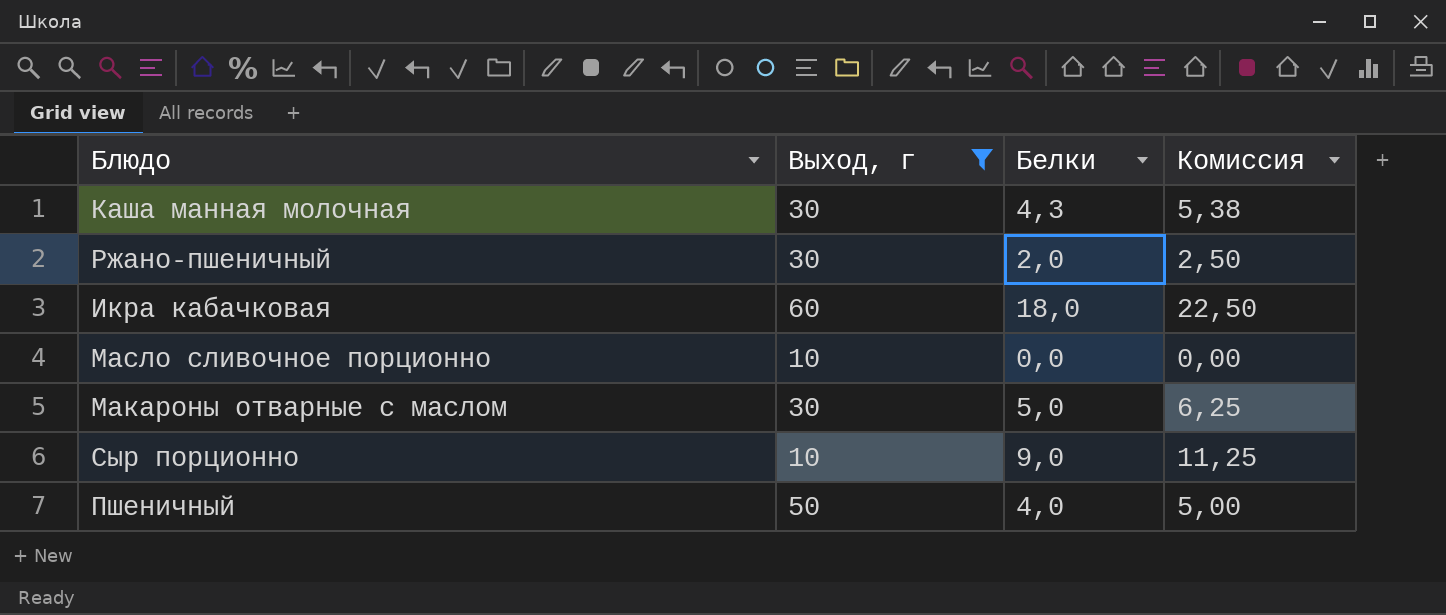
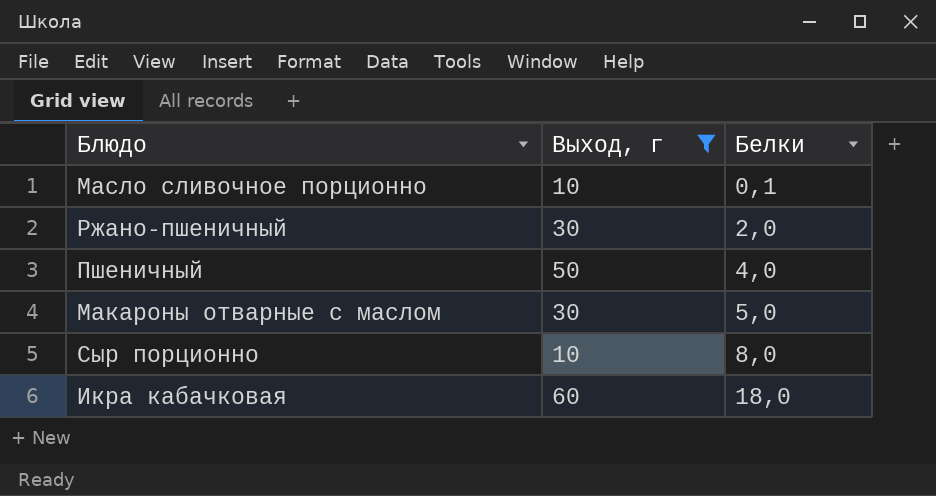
row order: none -> Белки ascending
column Комиссия | formula: [Белки] * 1,25 -> none
row Каша манная молочная: 30 | 4,3 | 5,38 -> none
Масло сливочное порционно | Белки: 0,0 -> 0,1
Сыр порционно | Белки: 9,0 -> 8,0

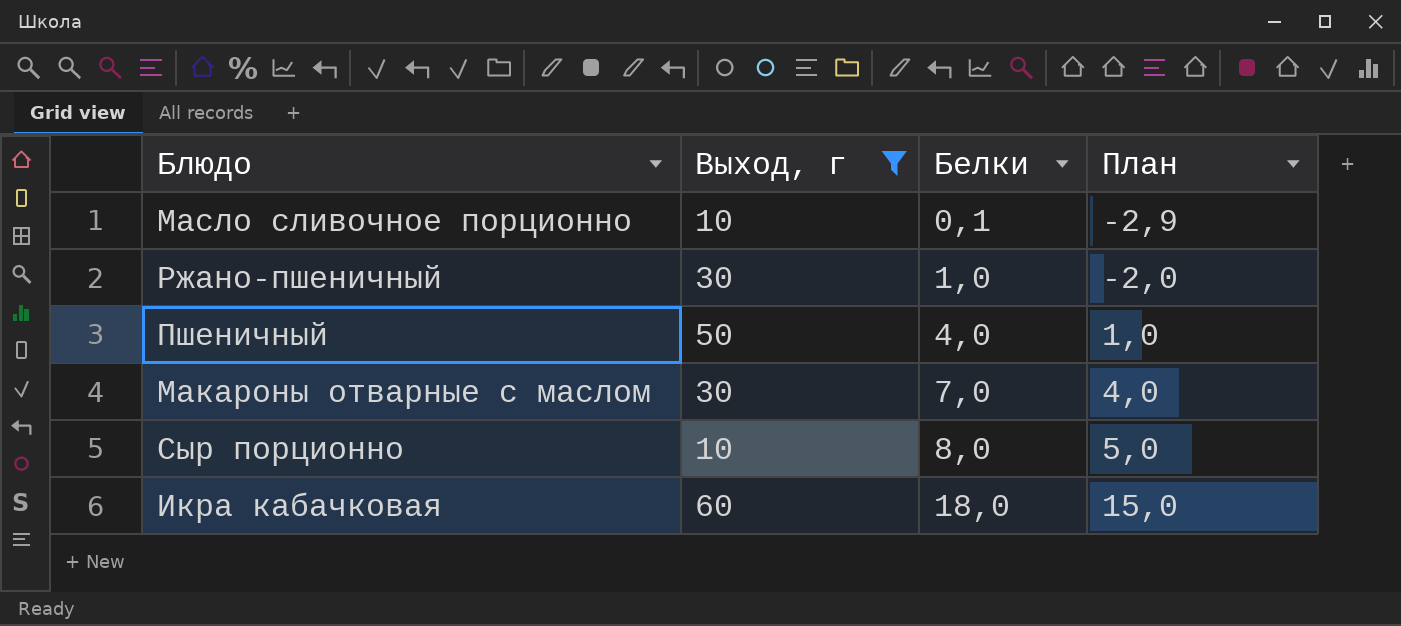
column План | formula: none -> [Белки] - 3
Ржано-пшеничный | Белки: 2,0 -> 1,0
Макароны отварные с маслом | Белки: 5,0 -> 7,0

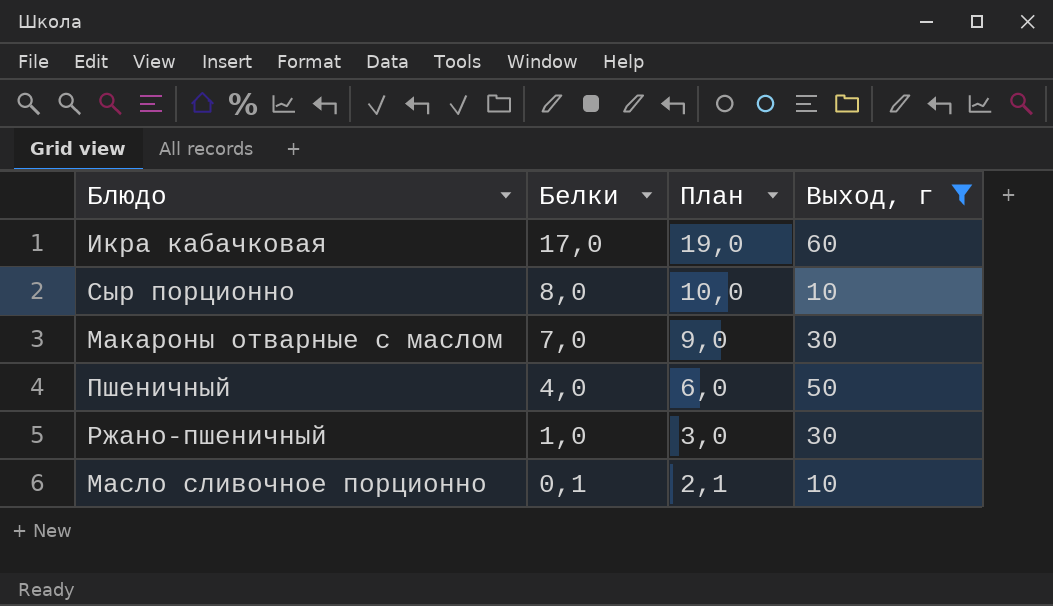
row order: Белки ascending -> Белки descending
column План | formula: [Белки] - 3 -> [Белки] + 2
column Выход, г | position: 2 -> 4
Икра кабачковая | Белки: 18,0 -> 17,0

